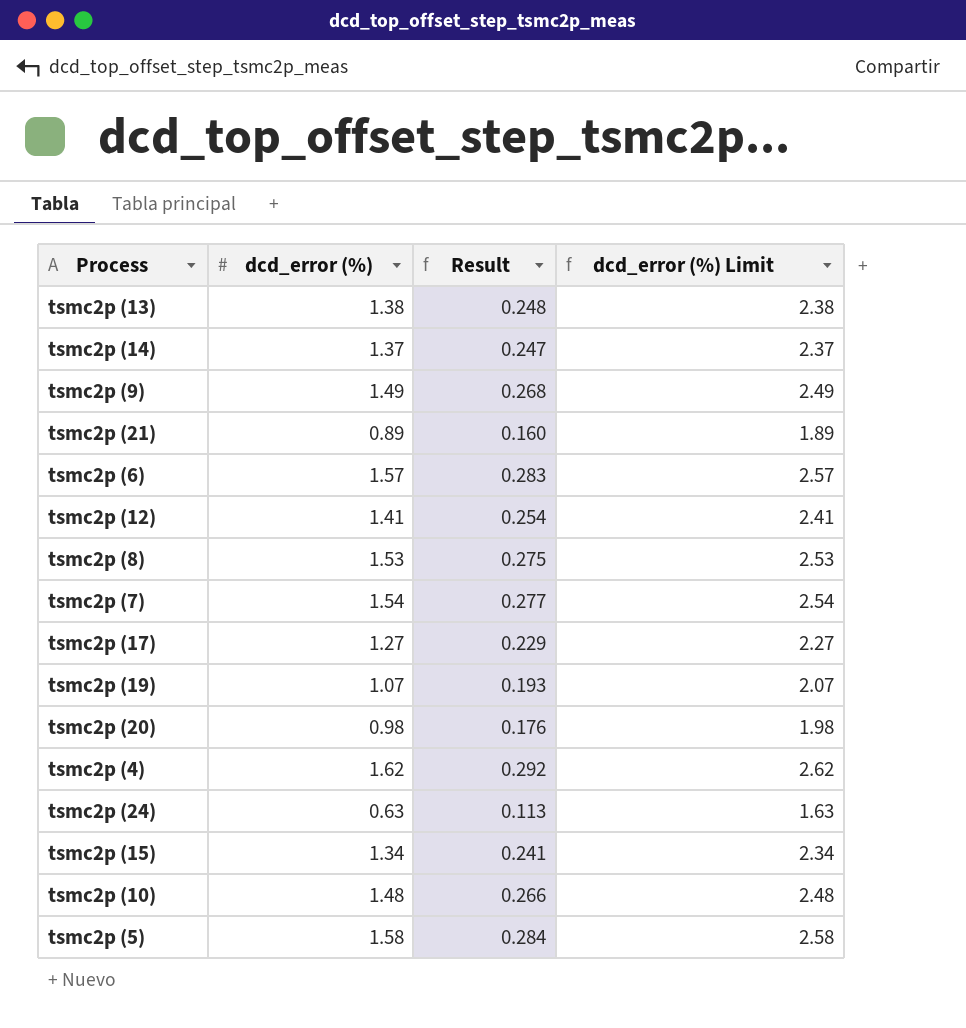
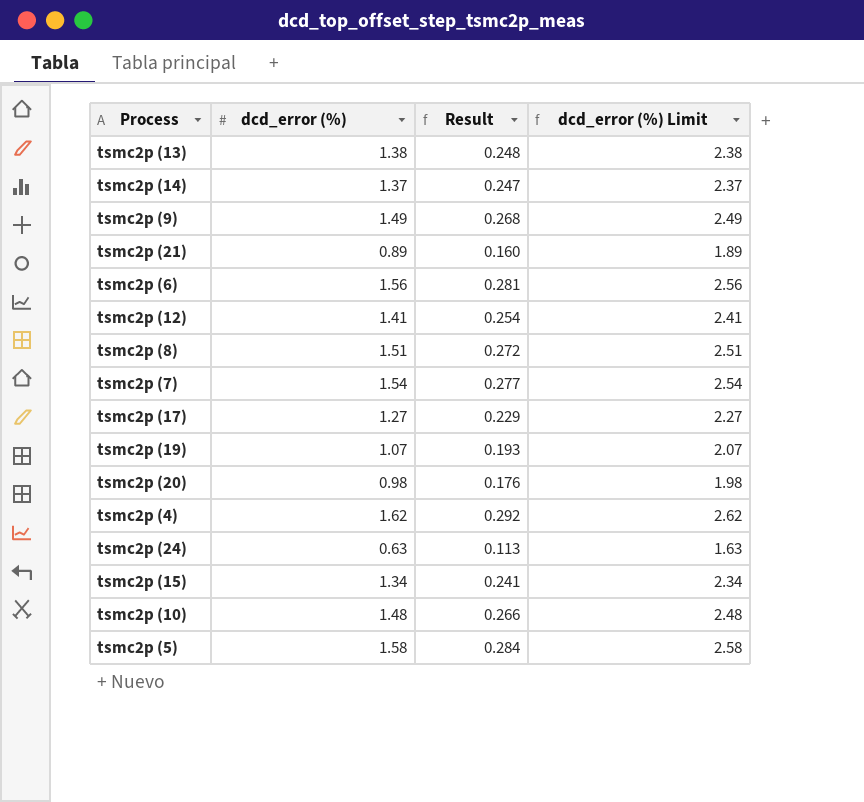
tsmc2p (6) | dcd_error (%): 1.57 -> 1.56
tsmc2p (6) | Result: 0.283 -> 0.281
tsmc2p (6) | dcd_error (%) Limit: 2.57 -> 2.56
tsmc2p (8) | dcd_error (%): 1.53 -> 1.51
tsmc2p (8) | Result: 0.275 -> 0.272
tsmc2p (8) | dcd_error (%) Limit: 2.53 -> 2.51

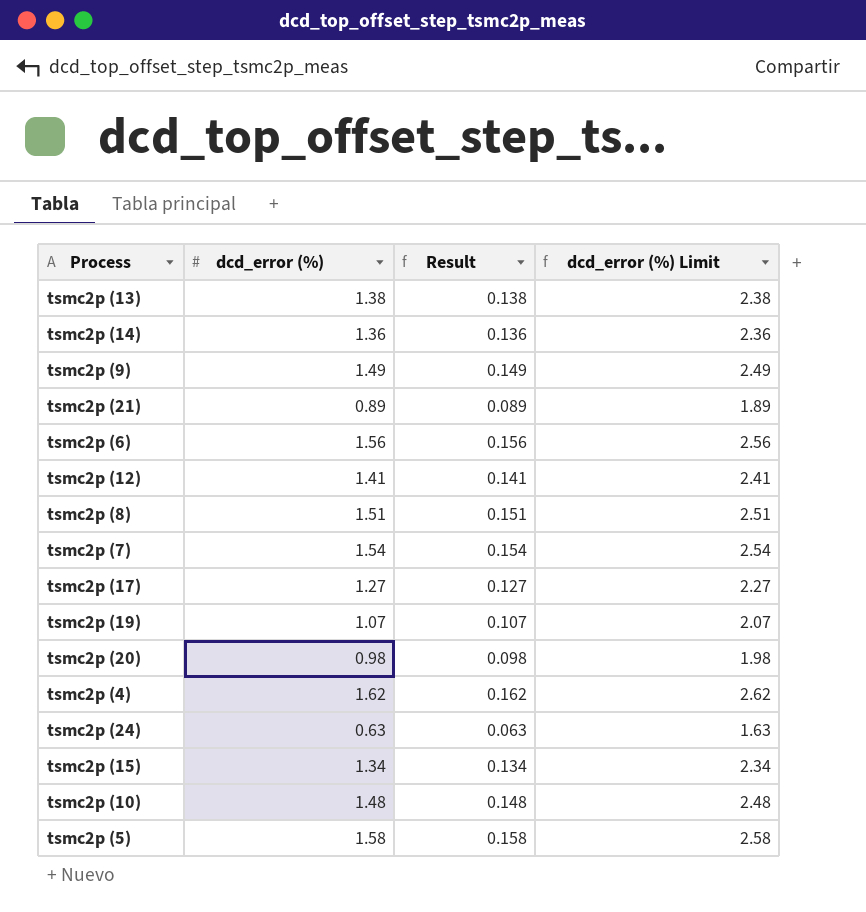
column Result | formula: [dcd_error (%)] * 0.18 -> [dcd_error (%)] * 0.1
tsmc2p (14) | dcd_error (%): 1.37 -> 1.36
tsmc2p (14) | dcd_error (%) Limit: 2.37 -> 2.36

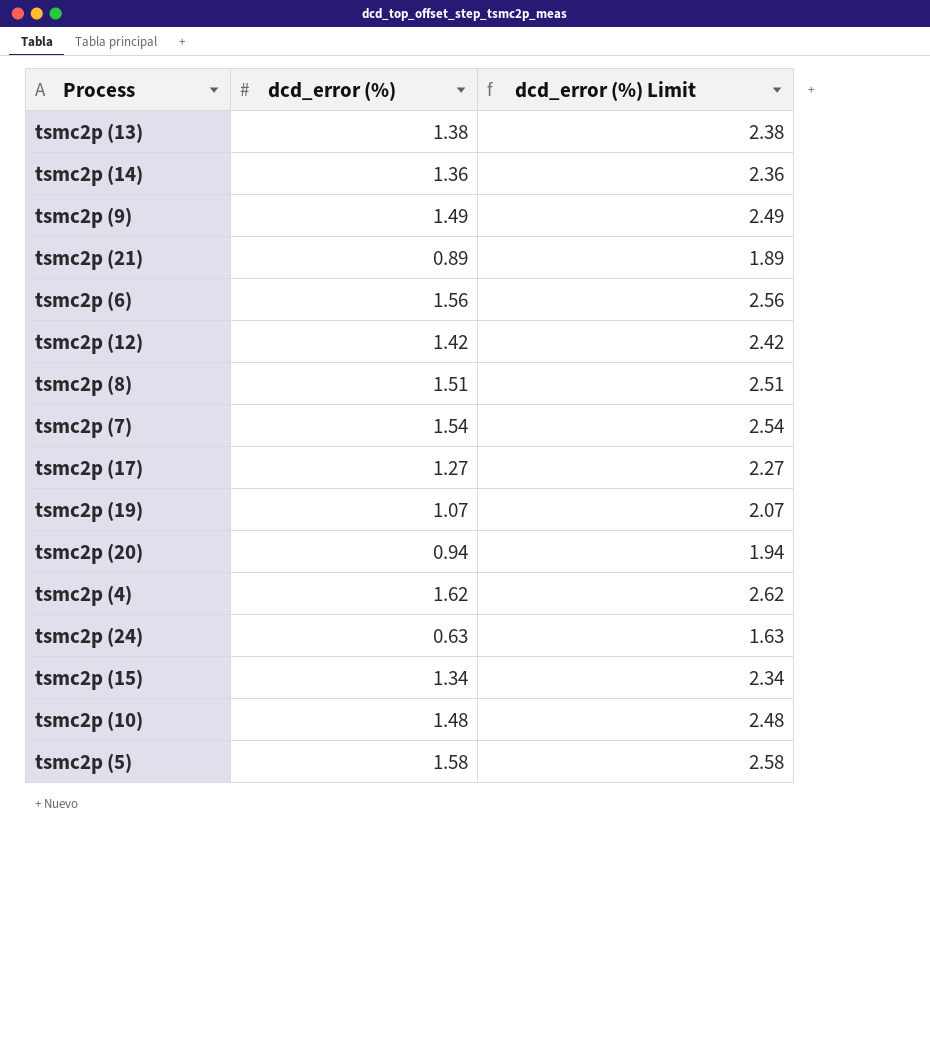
column Result | formula: [dcd_error (%)] * 0.1 -> none
tsmc2p (12) | dcd_error (%): 1.41 -> 1.42
tsmc2p (12) | dcd_error (%) Limit: 2.41 -> 2.42
tsmc2p (20) | dcd_error (%): 0.98 -> 0.94
tsmc2p (20) | dcd_error (%) Limit: 1.98 -> 1.94

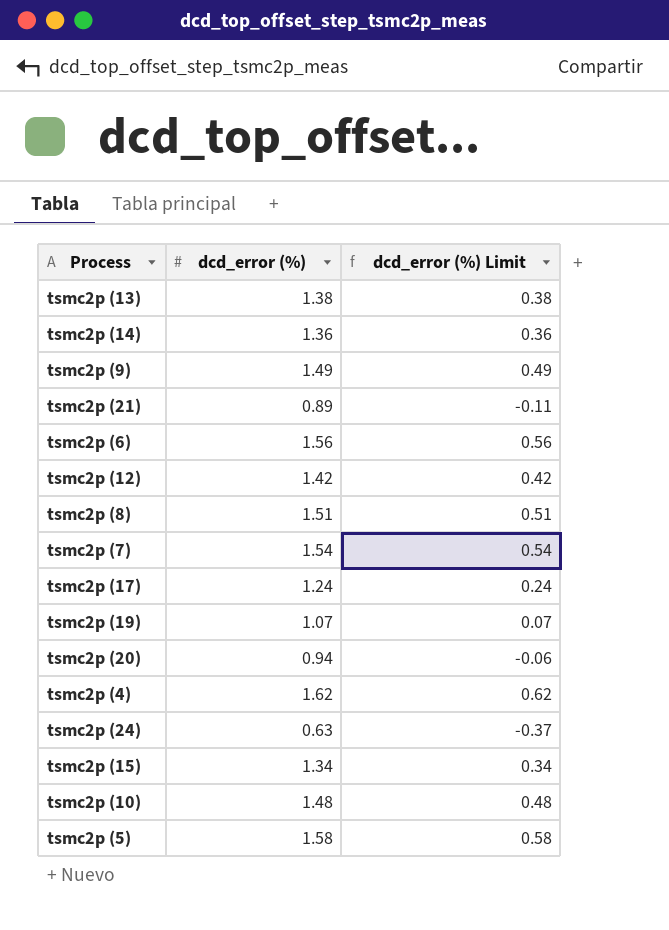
column dcd_error (%) Limit | formula: [dcd_error (%)] + 1 -> [dcd_error (%)] - 1
tsmc2p (17) | dcd_error (%): 1.27 -> 1.24

